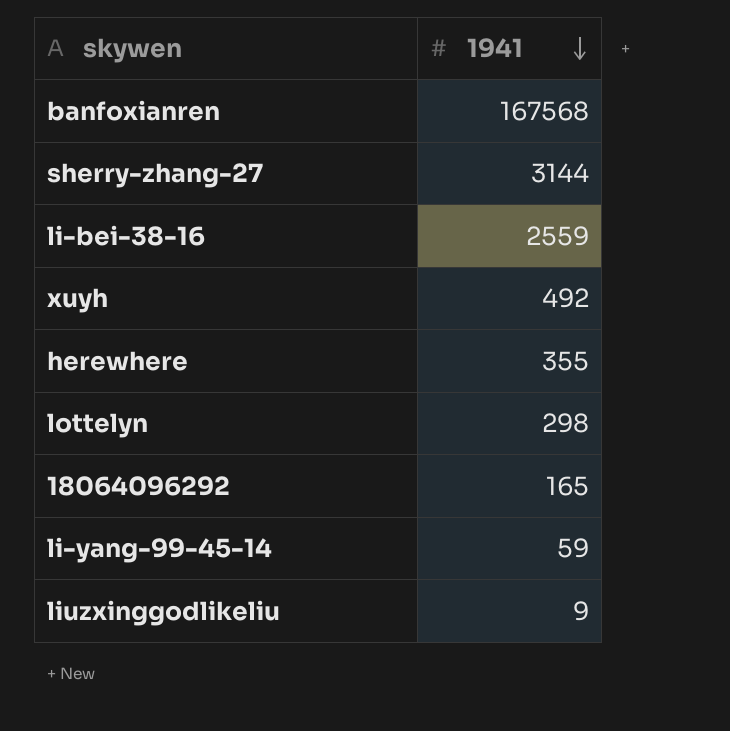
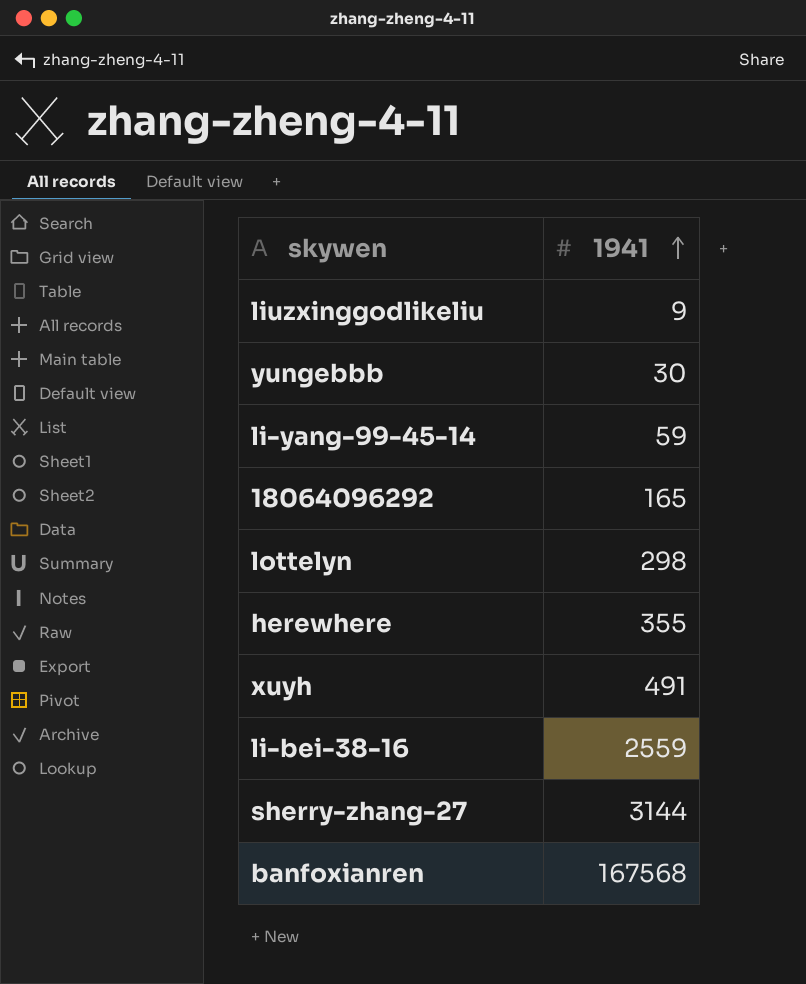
row order: 1941 descending -> 1941 ascending
row yungebbb: none -> 30
xuyh | 1941: 492 -> 491

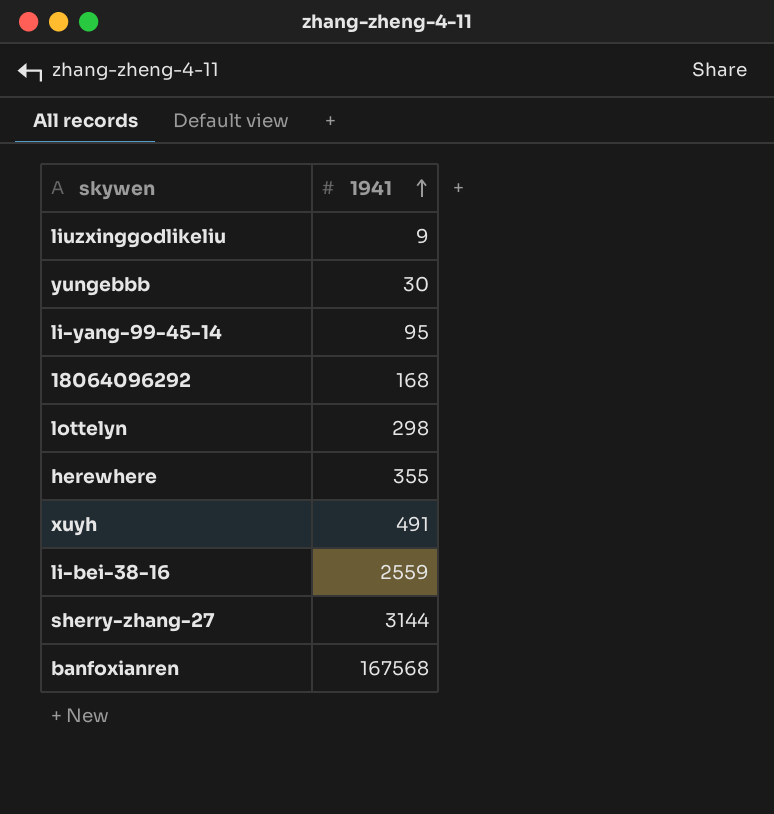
li-yang-99-45-14 | 1941: 59 -> 95
18064096292 | 1941: 165 -> 168

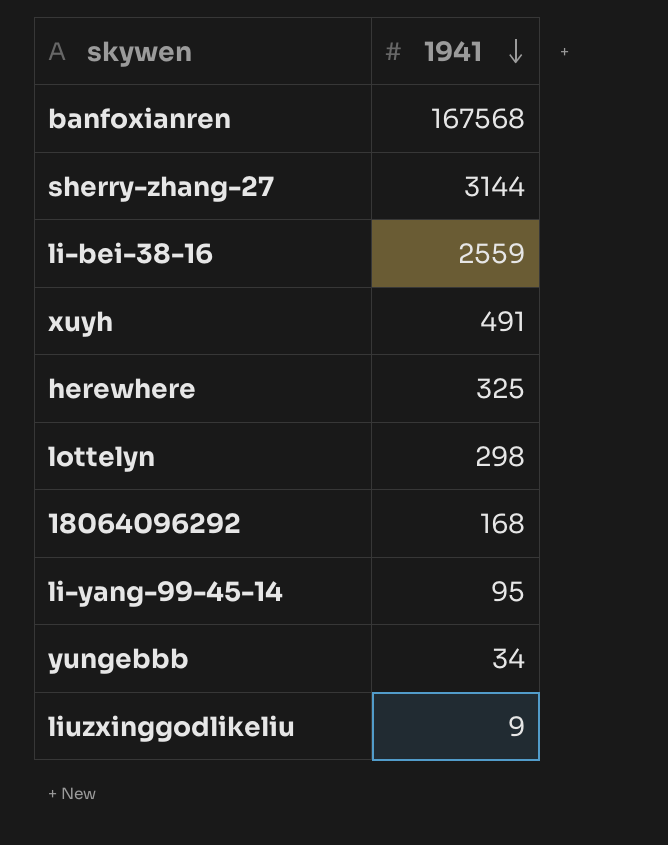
row order: 1941 ascending -> 1941 descending
herewhere | 1941: 355 -> 325
yungebbb | 1941: 30 -> 34

